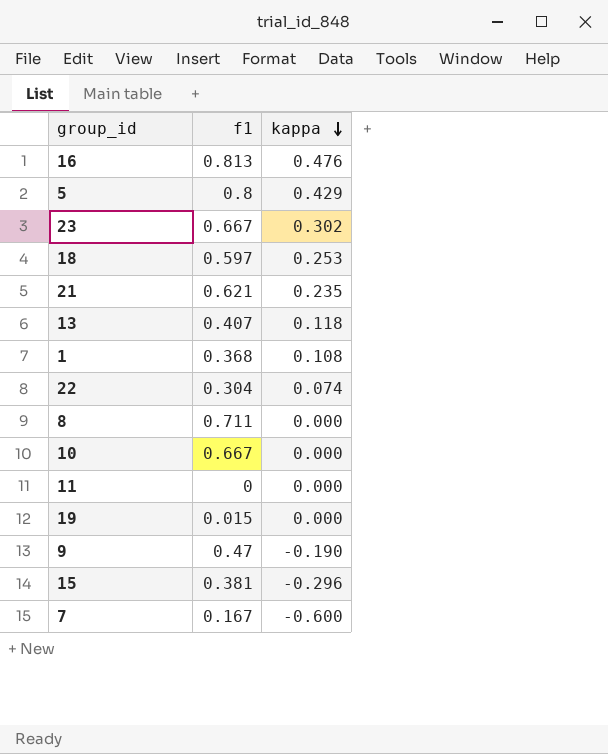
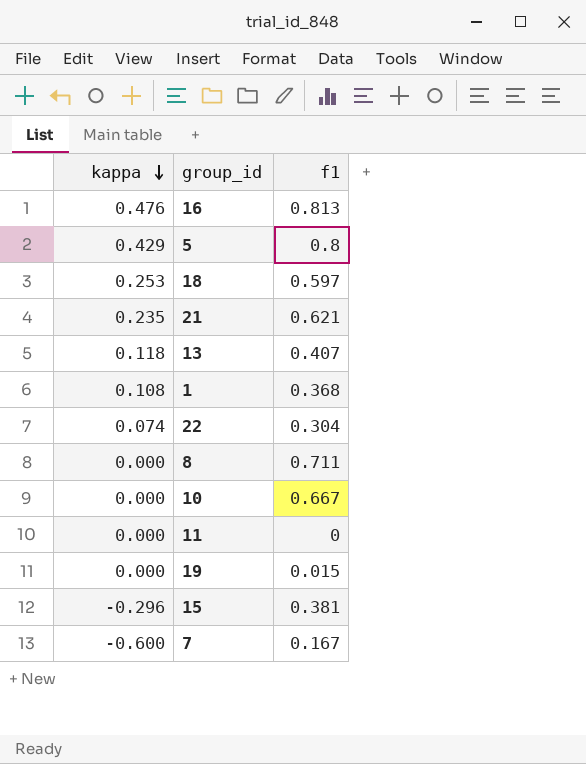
column kappa | position: 3 -> 1
row 23: 0.667 | 0.302 -> none
row 9: 0.47 | -0.190 -> none

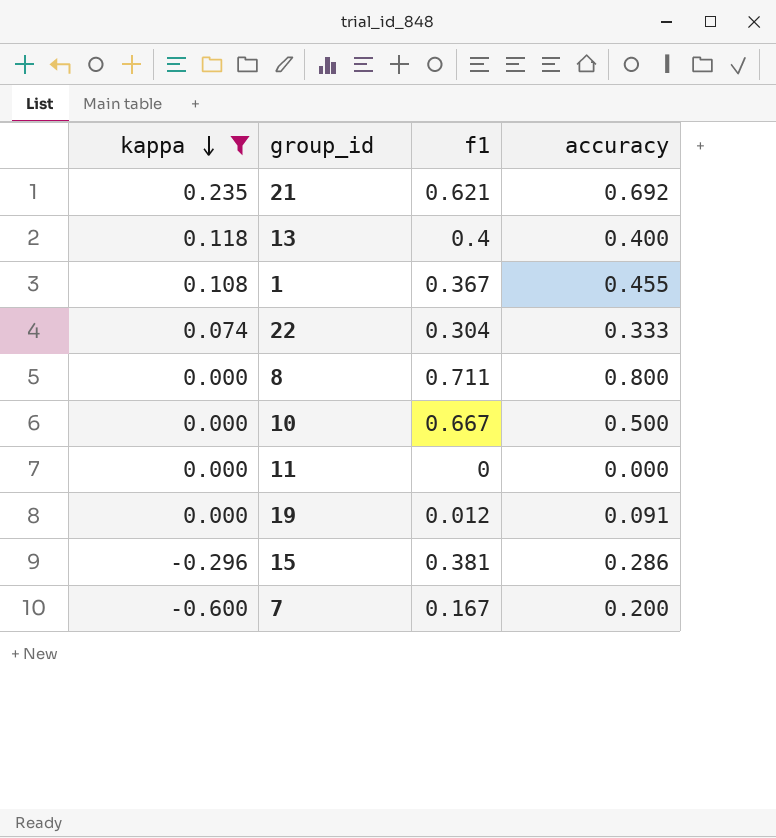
filter: none -> kappa <= 0.235
column accuracy | position: none -> 4
13 | f1: 0.407 -> 0.4
1 | f1: 0.368 -> 0.367
19 | f1: 0.015 -> 0.012

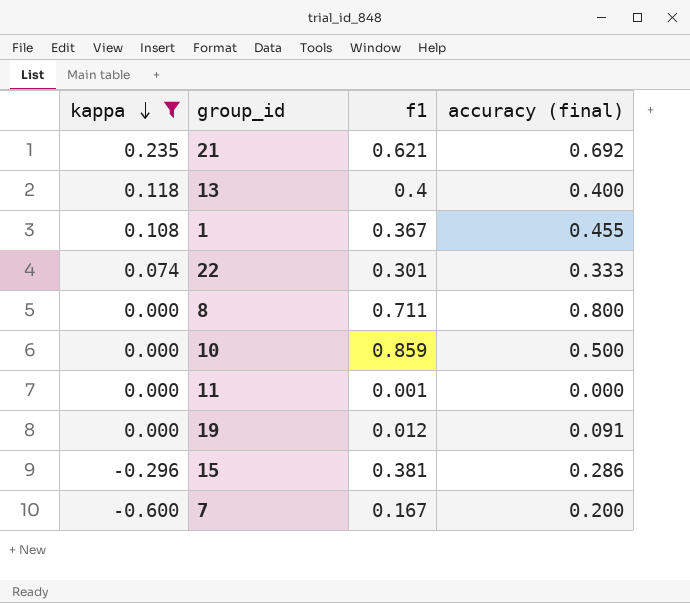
column name: accuracy -> accuracy (final)
22 | f1: 0.304 -> 0.301
10 | f1: 0.667 -> 0.859
11 | f1: 0 -> 0.001

